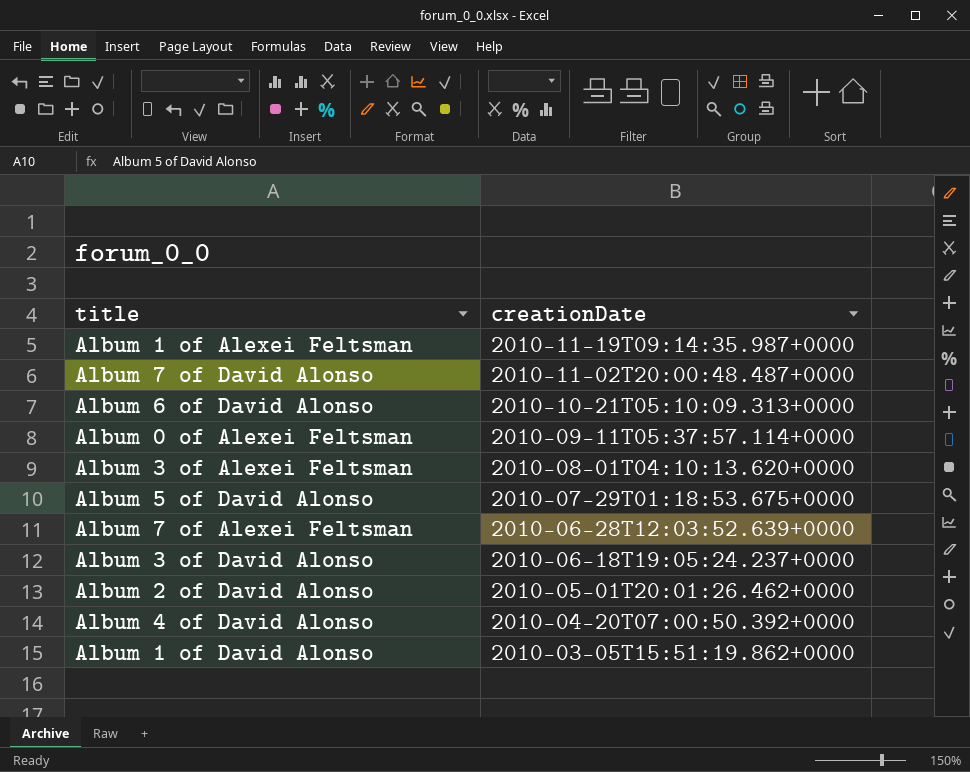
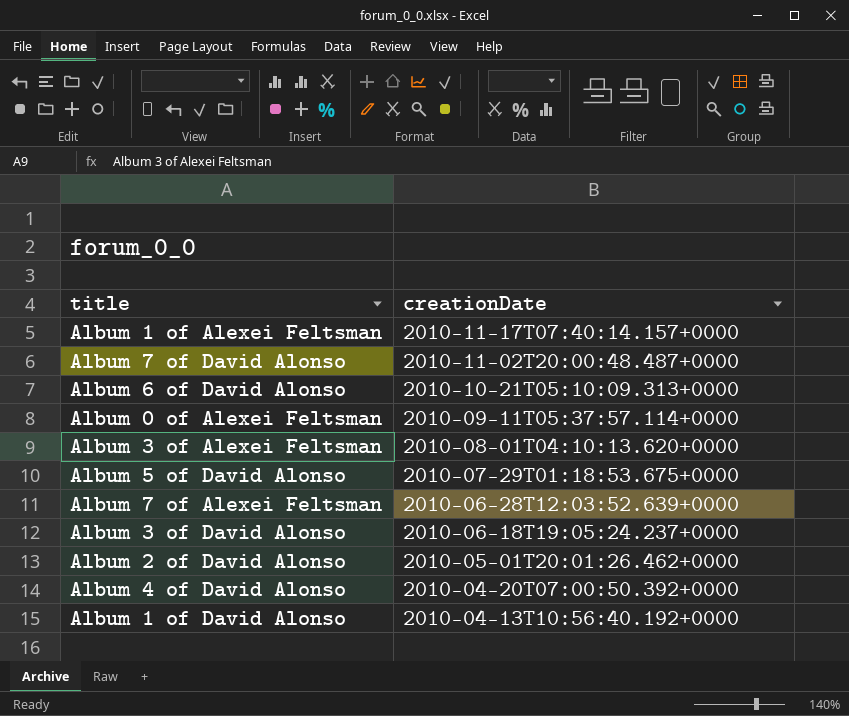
Album 1 of Alexei Feltsman | creationDate: 2010-11-19T09:14:35.987+0000 -> 2010-11-17T07:40:14.157+0000
Album 1 of David Alonso | creationDate: 2010-03-05T15:51:19.862+0000 -> 2010-04-13T10:56:40.192+0000

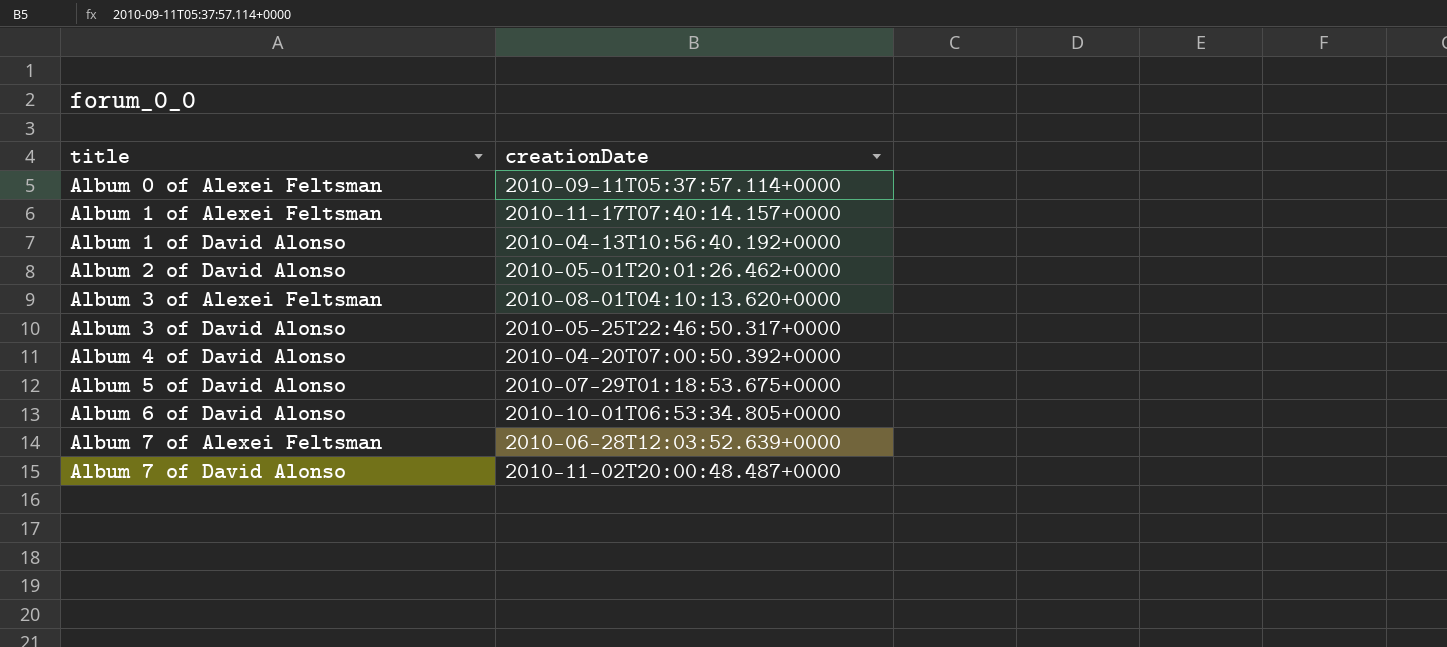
row order: creationDate descending -> title ascending
Album 3 of David Alonso | creationDate: 2010-06-18T19:05:24.237+0000 -> 2010-05-25T22:46:50.317+0000
Album 6 of David Alonso | creationDate: 2010-10-21T05:10:09.313+0000 -> 2010-10-01T06:53:34.805+0000

